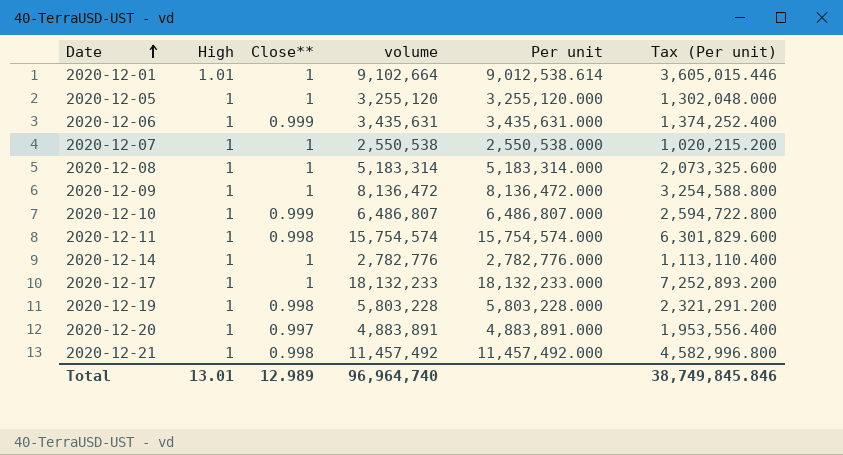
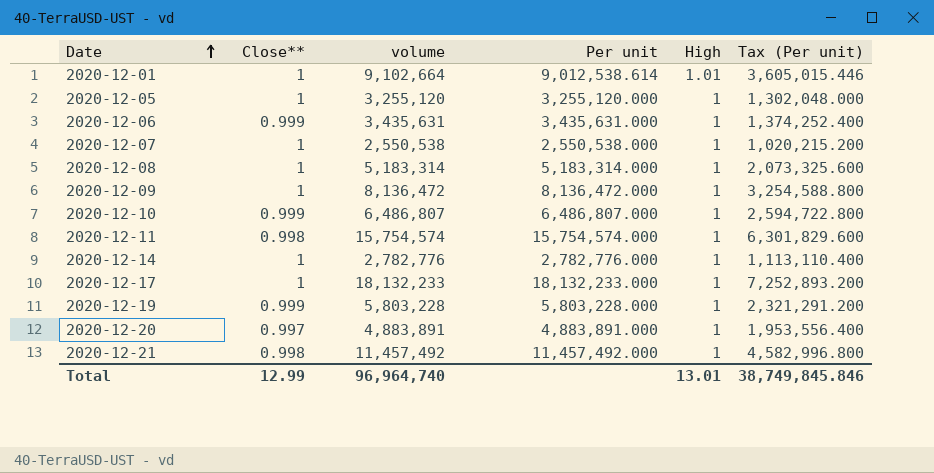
column High | position: 2 -> 5
2020-12-19 | Close**: 0.998 -> 0.999
Total | Close**: 12.989 -> 12.99

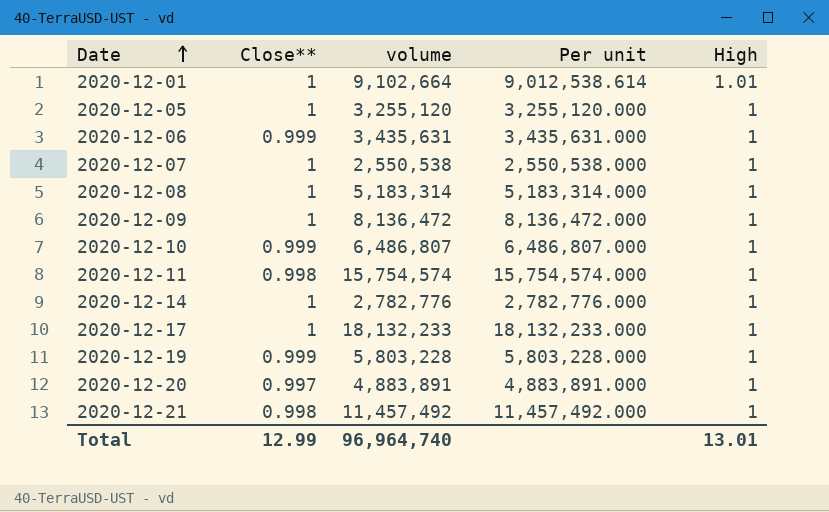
column Tax (Per unit) | formula: [Per unit] * 0.4 -> none

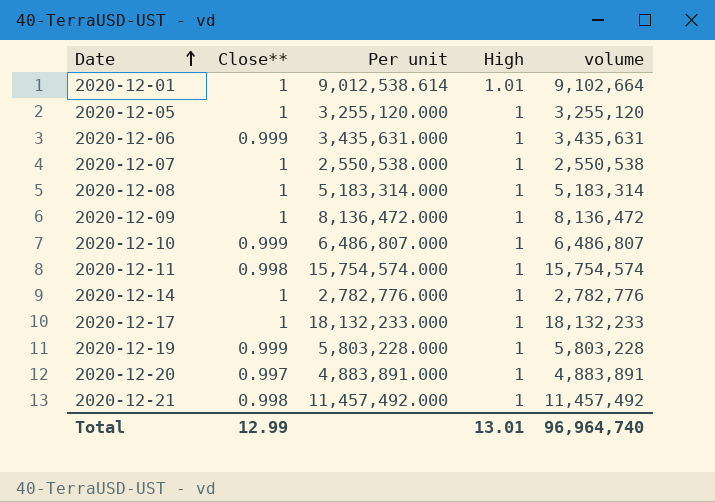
column volume | position: 3 -> 5

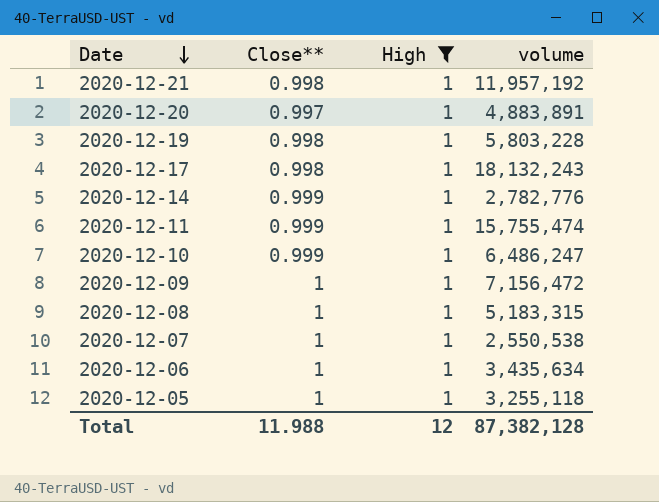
filter: none -> High = 1
row order: Date ascending -> Date descending
column Per unit | formula: [volume] / [High] -> none
2020-12-21 | volume: 11,457,492 -> 11,957,192
2020-12-19 | Close**: 0.999 -> 0.998
2020-12-17 | Close**: 1 -> 0.998
2020-12-17 | volume: 18,132,233 -> 18,132,243
2020-12-14 | Close**: 1 -> 0.999
2020-12-11 | Close**: 0.998 -> 0.999
2020-12-11 | volume: 15,754,574 -> 15,755,474
2020-12-10 | volume: 6,486,807 -> 6,486,247
2020-12-09 | volume: 8,136,472 -> 7,156,472
2020-12-08 | volume: 5,183,314 -> 5,183,315
2020-12-06 | Close**: 0.999 -> 1
2020-12-06 | volume: 3,435,631 -> 3,435,634
2020-12-05 | volume: 3,255,120 -> 3,255,118
Total | Close**: 12.99 -> 11.988
Total | High: 13.01 -> 12
Total | volume: 96,964,740 -> 87,382,128

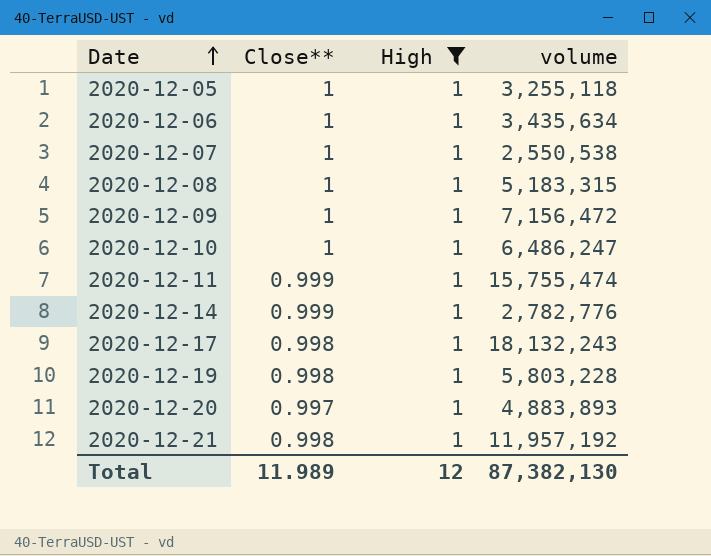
row order: Date descending -> Date ascending
2020-12-10 | Close**: 0.999 -> 1
2020-12-20 | volume: 4,883,891 -> 4,883,893
Total | Close**: 11.988 -> 11.989
Total | volume: 87,382,128 -> 87,382,130

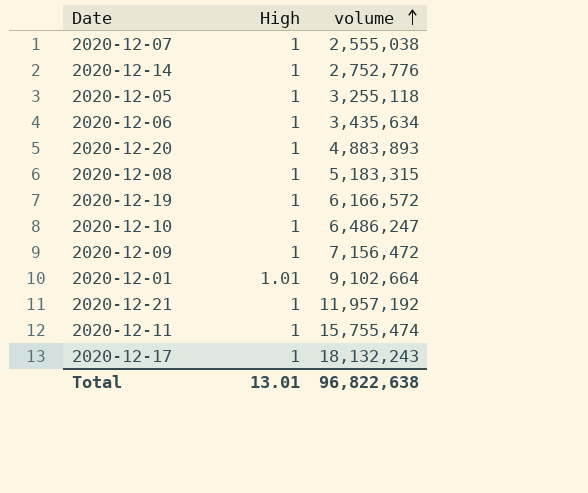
filter: High = 1 -> none
row order: Date ascending -> volume ascending
column Close** | position: 2 -> none
2020-12-07 | volume: 2,550,538 -> 2,555,038
2020-12-14 | volume: 2,782,776 -> 2,752,776
2020-12-19 | volume: 5,803,228 -> 6,166,572
Total | High: 12 -> 13.01
Total | volume: 87,382,130 -> 96,822,638

